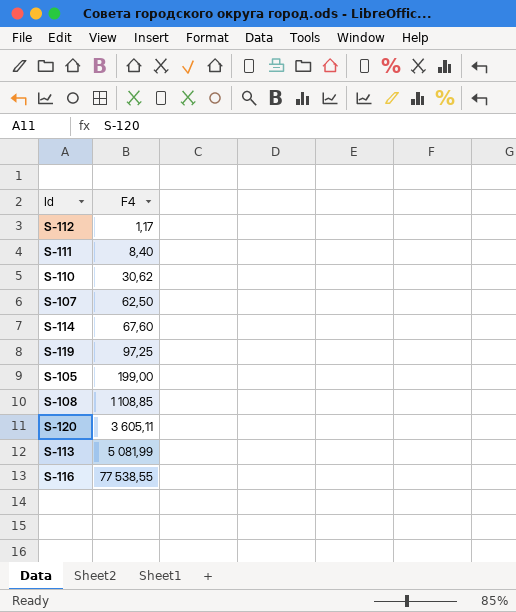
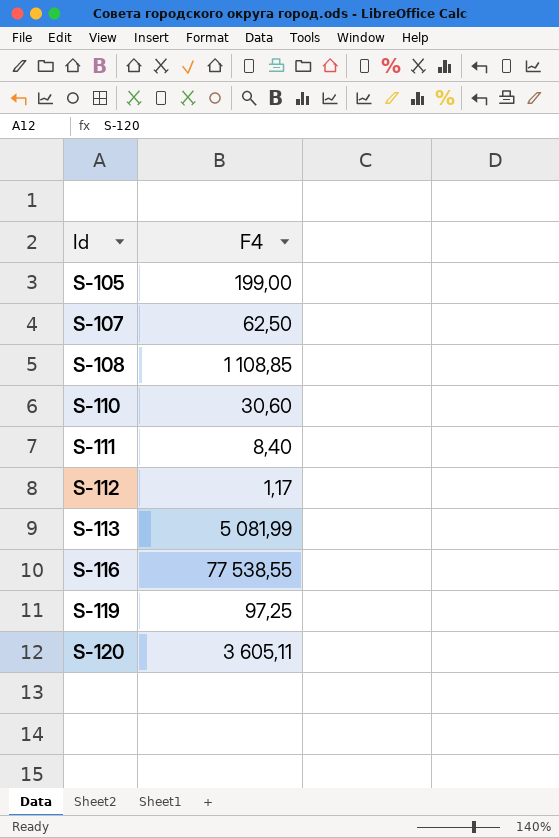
row order: F4 ascending -> Id ascending
row S-114: 67,60 -> none
S-110 | F4: 30,62 -> 30,60

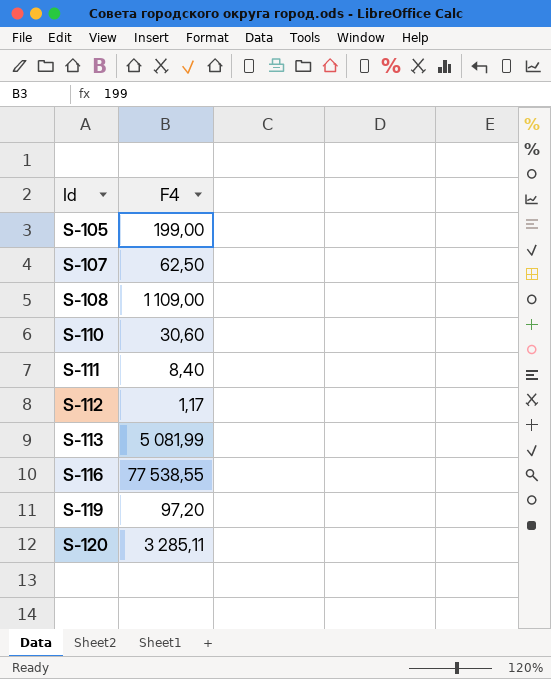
S-108 | F4: 1 108,85 -> 1 109,00
S-119 | F4: 97,25 -> 97,20
S-120 | F4: 3 605,11 -> 3 285,11

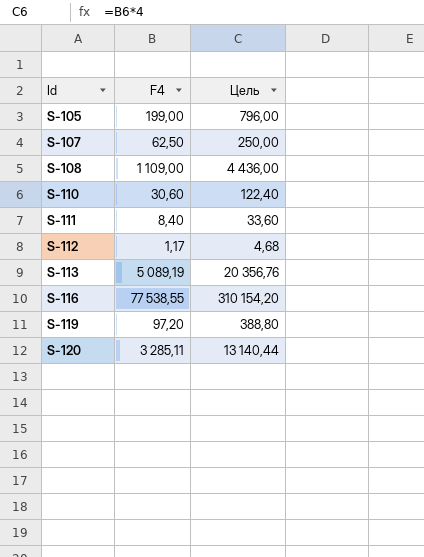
column Цель | formula: none -> [F4] * 4
S-113 | F4: 5 081,99 -> 5 089,19

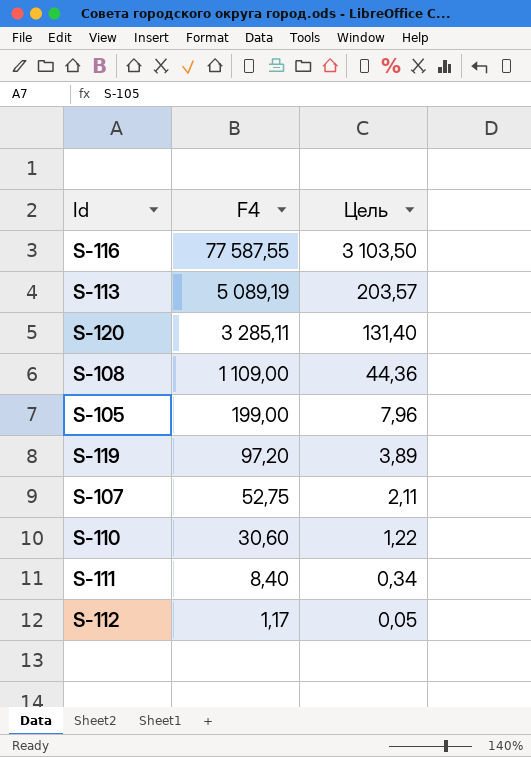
row order: Id ascending -> F4 descending
column Цель | formula: [F4] * 4 -> [F4] * 0,04
S-116 | F4: 77 538,55 -> 77 587,55
S-107 | F4: 62,50 -> 52,75

